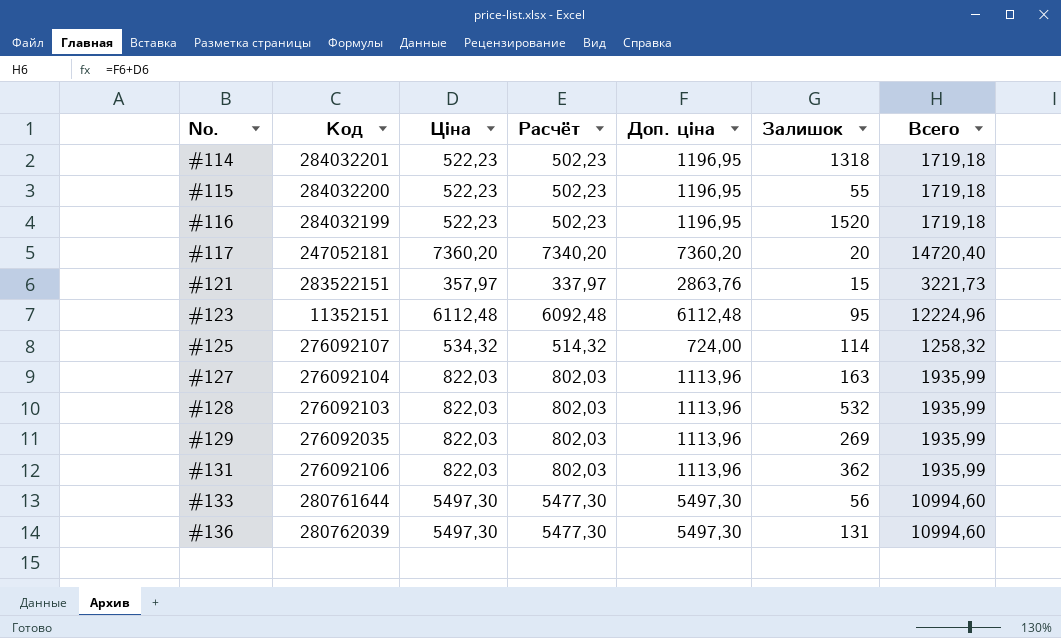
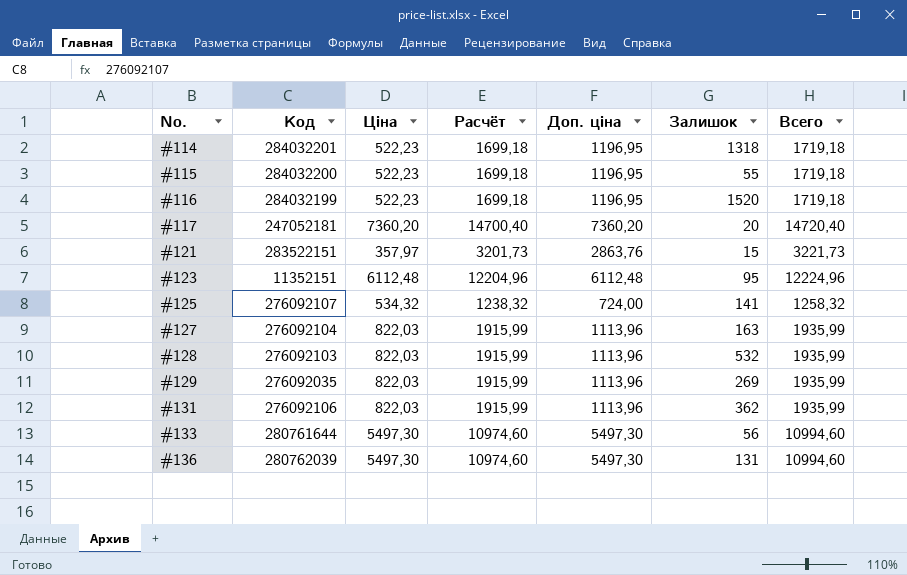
column Расчёт | formula: [Ціна] - 20 -> [Всего] - 20
#125 | Залишок: 114 -> 141

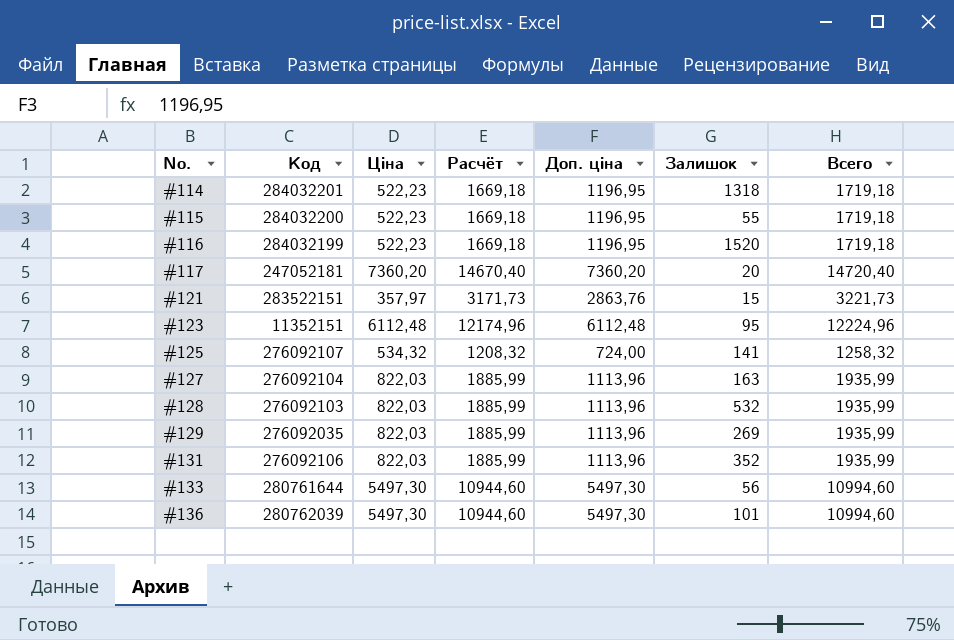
column Расчёт | formula: [Всего] - 20 -> [Всего] - 50
#131 | Залишок: 362 -> 352
#136 | Залишок: 131 -> 101

